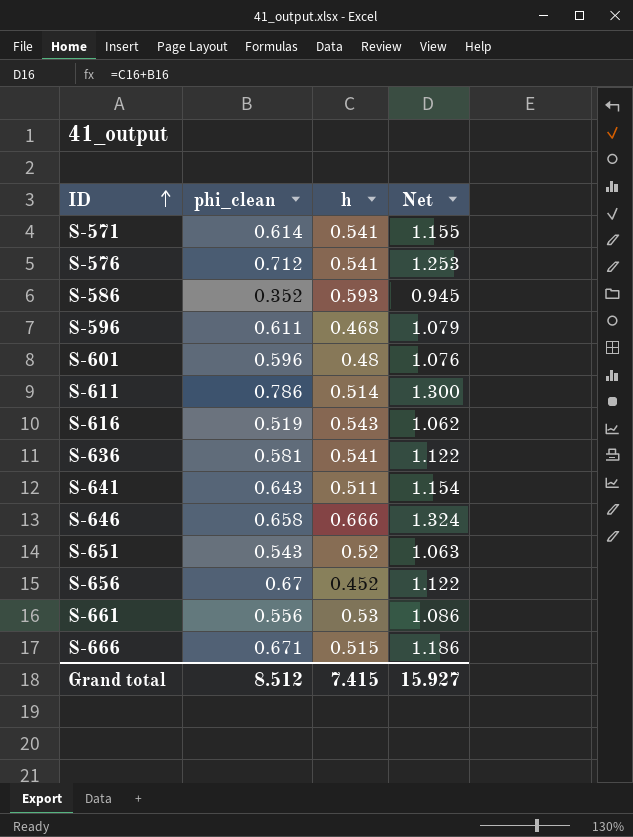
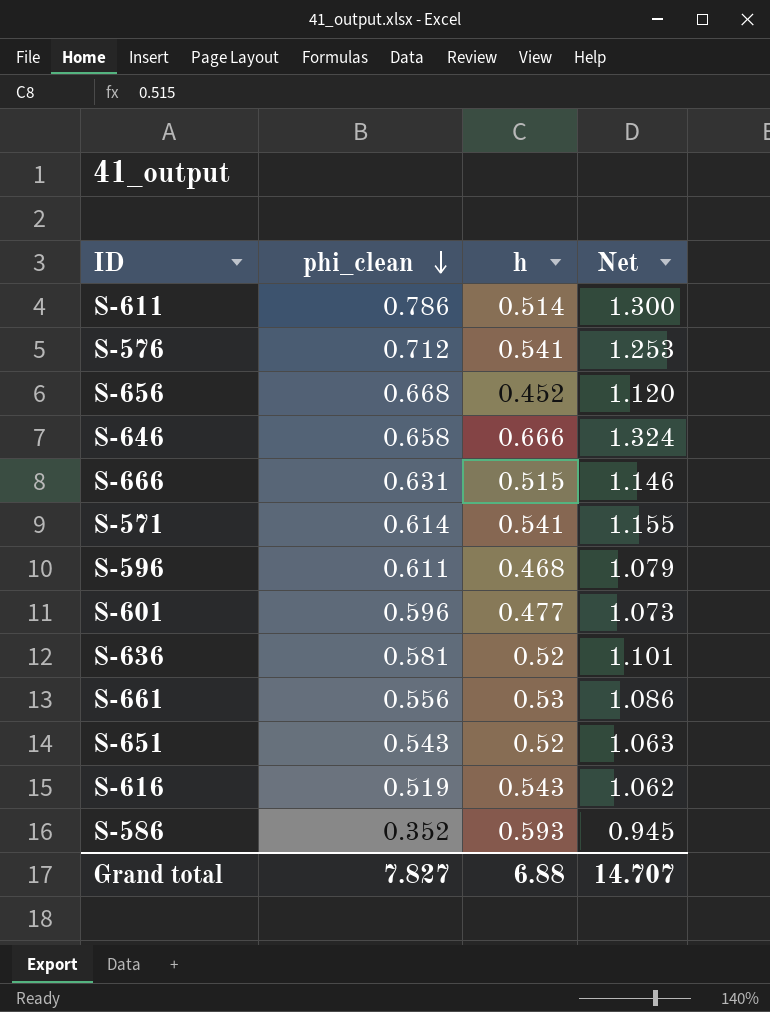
row order: ID ascending -> phi_clean descending
row S-641: 0.643 | 0.511 | 1.154 -> none
S-656 | phi_clean: 0.67 -> 0.668
S-656 | Net: 1.122 -> 1.120
S-666 | phi_clean: 0.671 -> 0.631
S-666 | Net: 1.186 -> 1.146
S-601 | h: 0.48 -> 0.477
S-601 | Net: 1.076 -> 1.073
S-636 | h: 0.541 -> 0.52
S-636 | Net: 1.122 -> 1.101
Grand total | phi_clean: 8.512 -> 7.827
Grand total | h: 7.415 -> 6.88
Grand total | Net: 15.927 -> 14.707

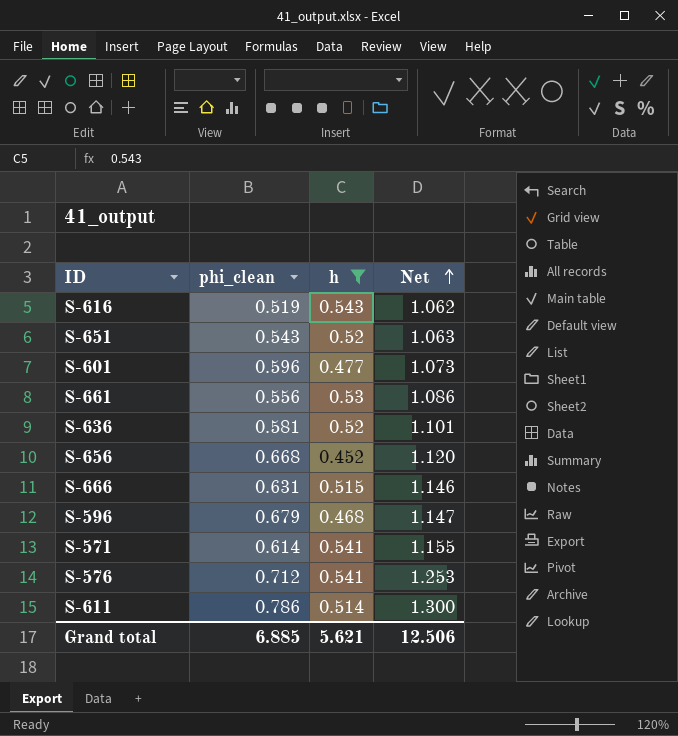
filter: none -> h <= 0.543
row order: phi_clean descending -> Net ascending
S-596 | phi_clean: 0.611 -> 0.679
S-596 | Net: 1.079 -> 1.147
Grand total | phi_clean: 7.827 -> 6.885
Grand total | h: 6.88 -> 5.621
Grand total | Net: 14.707 -> 12.506

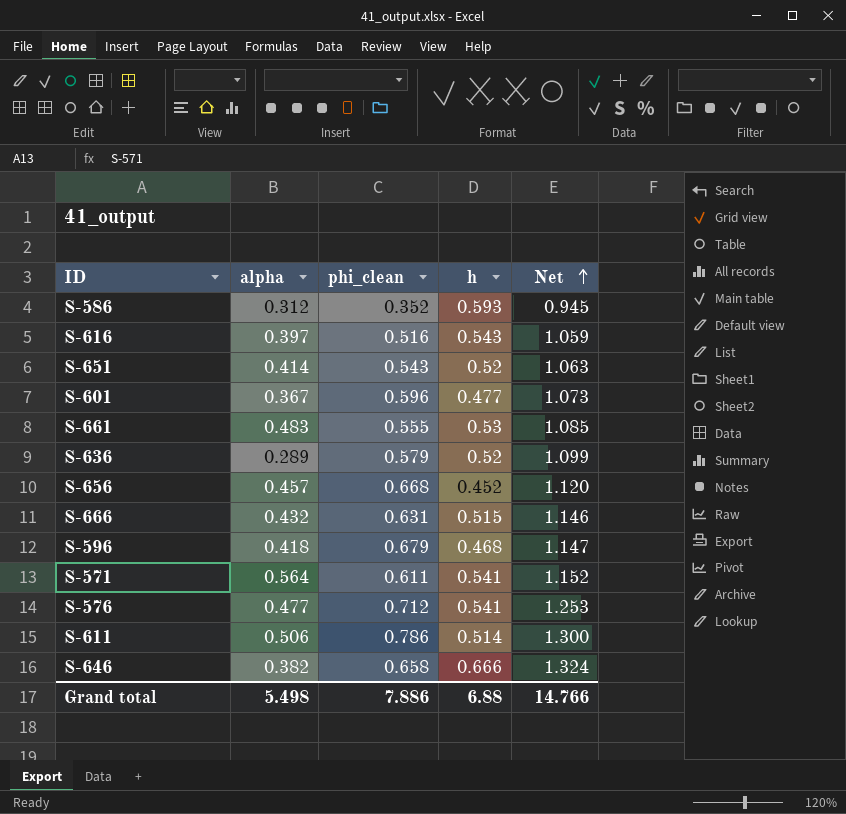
filter: h <= 0.543 -> none
column alpha | position: none -> 2
S-616 | phi_clean: 0.519 -> 0.516
S-616 | Net: 1.062 -> 1.059
S-661 | phi_clean: 0.556 -> 0.555
S-661 | Net: 1.086 -> 1.085
S-636 | phi_clean: 0.581 -> 0.579
S-636 | Net: 1.101 -> 1.099
S-571 | phi_clean: 0.614 -> 0.611
S-571 | Net: 1.155 -> 1.152
Grand total | phi_clean: 6.885 -> 7.886
Grand total | h: 5.621 -> 6.88
Grand total | Net: 12.506 -> 14.766

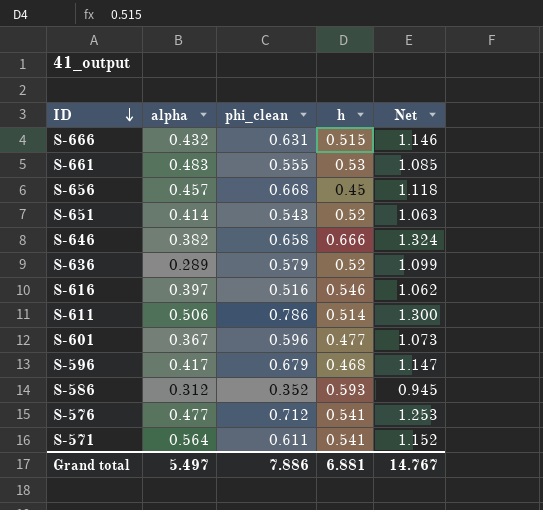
row order: Net ascending -> ID descending
S-656 | h: 0.452 -> 0.45
S-656 | Net: 1.120 -> 1.118
S-616 | h: 0.543 -> 0.546
S-616 | Net: 1.059 -> 1.062
S-596 | alpha: 0.418 -> 0.417
Grand total | alpha: 5.498 -> 5.497
Grand total | h: 6.88 -> 6.881
Grand total | Net: 14.766 -> 14.767

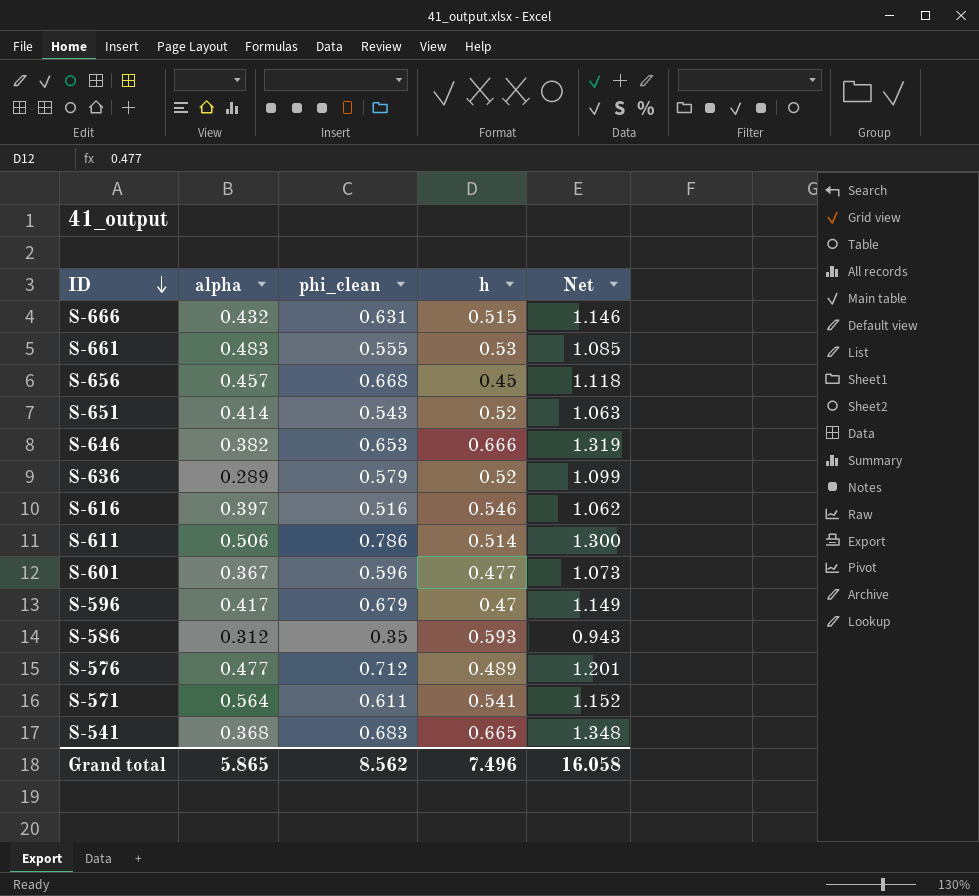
S-646 | phi_clean: 0.658 -> 0.653
S-646 | Net: 1.324 -> 1.319
S-596 | h: 0.468 -> 0.47
S-596 | Net: 1.147 -> 1.149
S-586 | phi_clean: 0.352 -> 0.35
S-586 | Net: 0.945 -> 0.943
S-576 | h: 0.541 -> 0.489
S-576 | Net: 1.253 -> 1.201
row S-541: none -> 0.368 | 0.683 | 0.665 | 1.348
Grand total | alpha: 5.497 -> 5.865
Grand total | phi_clean: 7.886 -> 8.562
Grand total | h: 6.881 -> 7.496
Grand total | Net: 14.767 -> 16.058

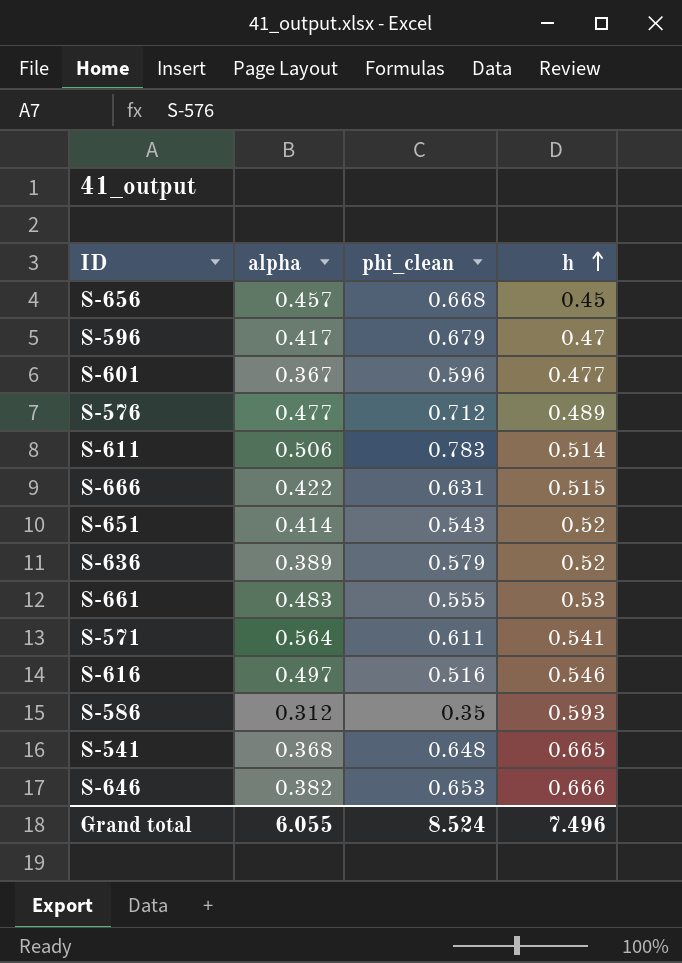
row order: ID descending -> h ascending
column Net | formula: [phi_clean] + [h] -> none
S-611 | phi_clean: 0.786 -> 0.783
S-666 | alpha: 0.432 -> 0.422
S-636 | alpha: 0.289 -> 0.389
S-616 | alpha: 0.397 -> 0.497
S-541 | phi_clean: 0.683 -> 0.648
Grand total | alpha: 5.865 -> 6.055
Grand total | phi_clean: 8.562 -> 8.524

